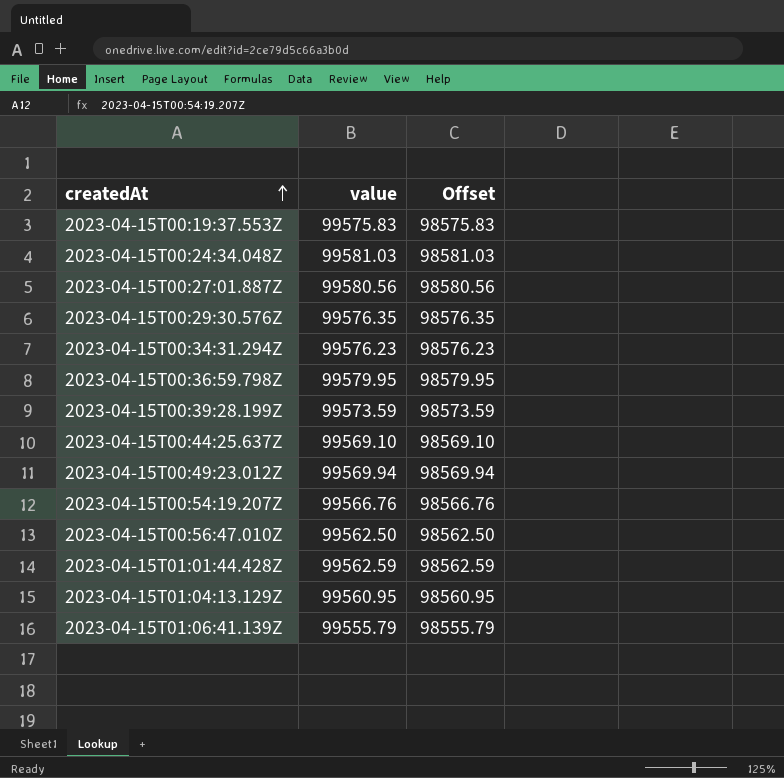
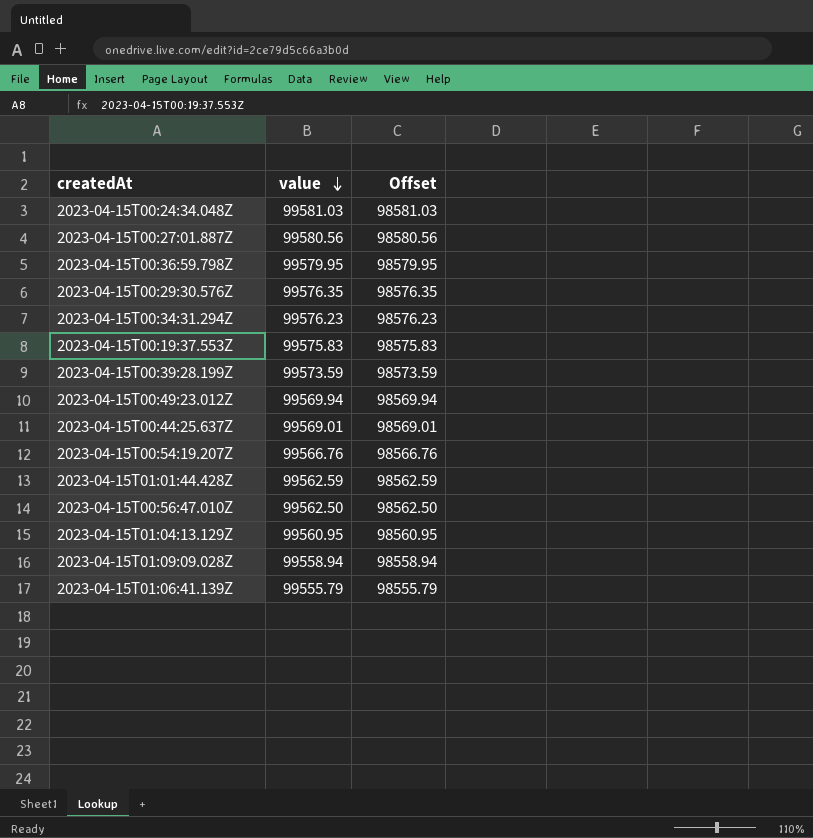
row order: createdAt ascending -> value descending
2023-04-15T00:44:25.637Z | value: 99569.10 -> 99569.01
2023-04-15T00:44:25.637Z | Offset: 98569.10 -> 98569.01
row 2023-04-15T01:09:09.028Z: none -> 99558.94 | 98558.94

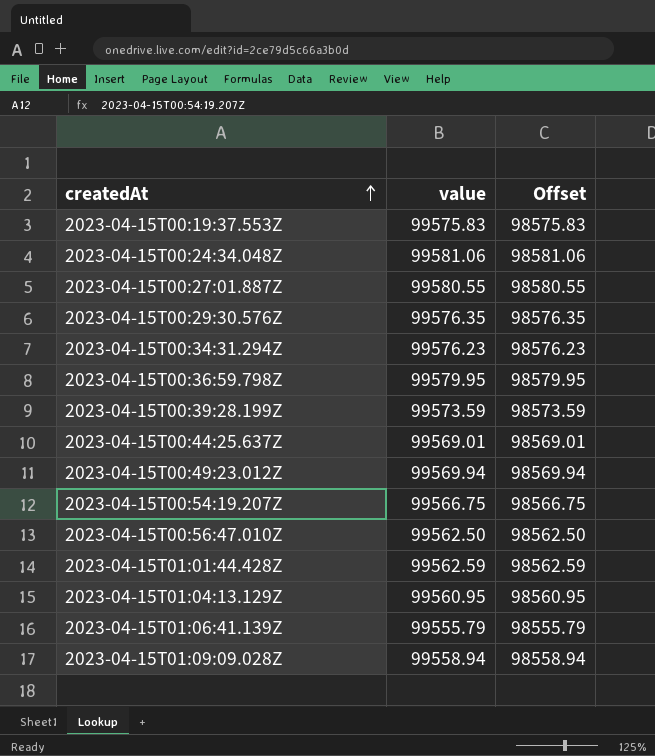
row order: value descending -> createdAt ascending
2023-04-15T00:24:34.048Z | value: 99581.03 -> 99581.06
2023-04-15T00:24:34.048Z | Offset: 98581.03 -> 98581.06
2023-04-15T00:27:01.887Z | value: 99580.56 -> 99580.55
2023-04-15T00:27:01.887Z | Offset: 98580.56 -> 98580.55
2023-04-15T00:54:19.207Z | value: 99566.76 -> 99566.75
2023-04-15T00:54:19.207Z | Offset: 98566.76 -> 98566.75

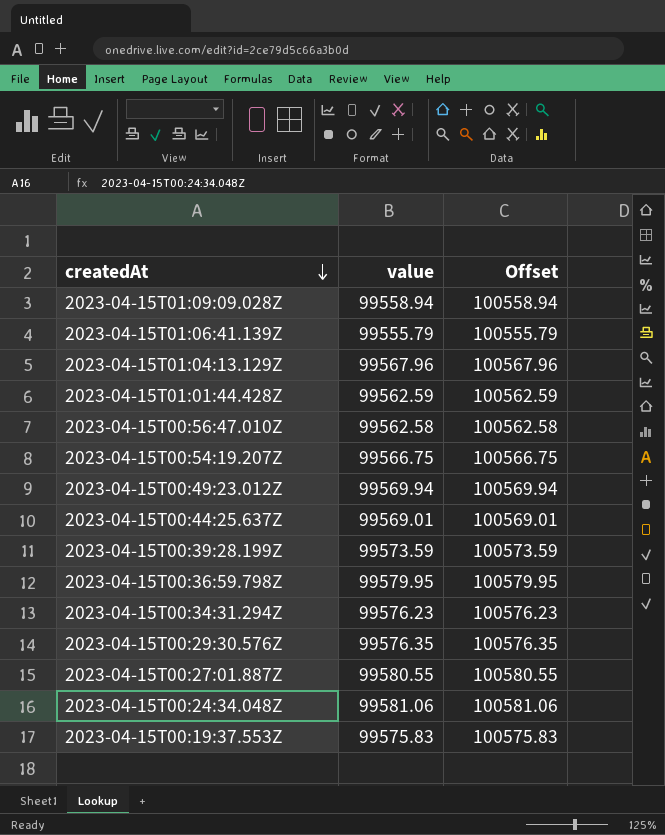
row order: createdAt ascending -> createdAt descending
column Offset | formula: [value] - 1000 -> [value] + 1000
2023-04-15T01:04:13.129Z | value: 99560.95 -> 99567.96
2023-04-15T00:56:47.010Z | value: 99562.50 -> 99562.58

